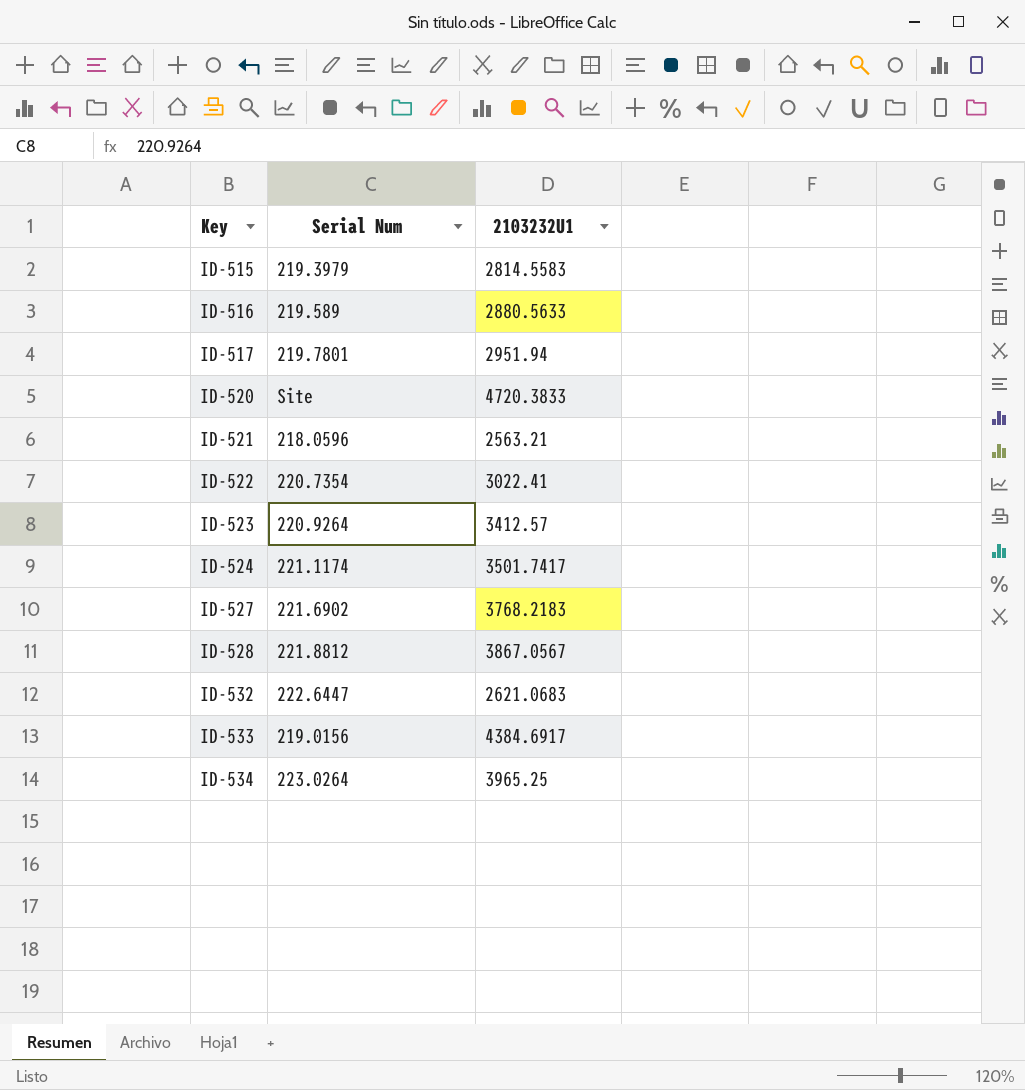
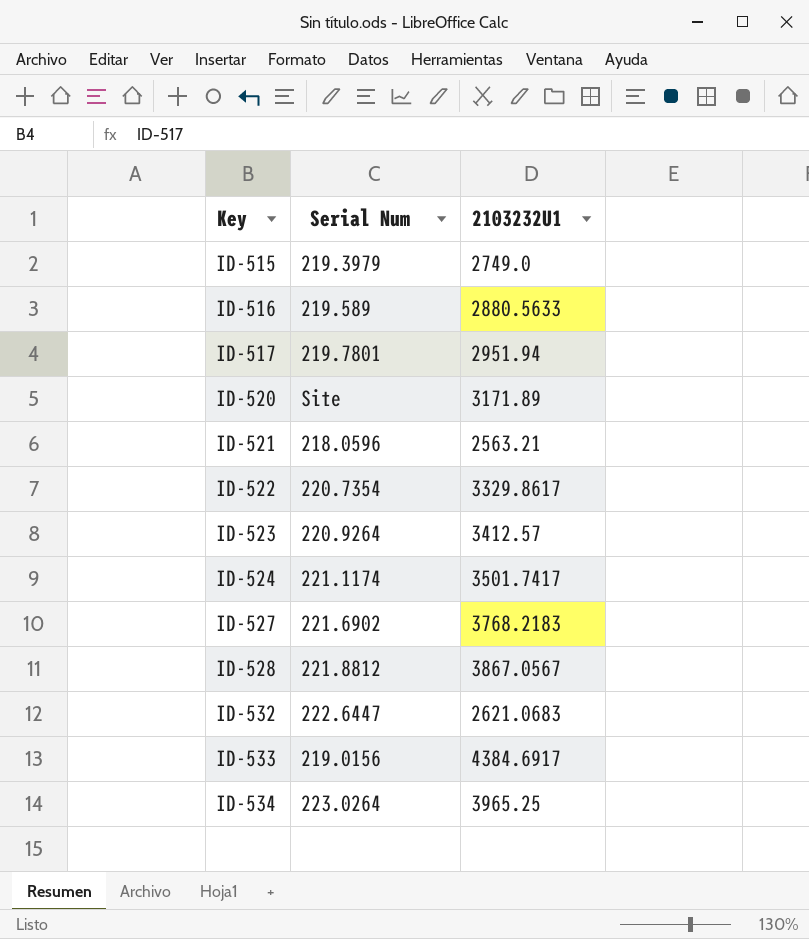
ID-515 | 2103232U1: 2814.5583 -> 2749.0
ID-520 | 2103232U1: 4720.3833 -> 3171.89
ID-522 | 2103232U1: 3022.41 -> 3329.8617

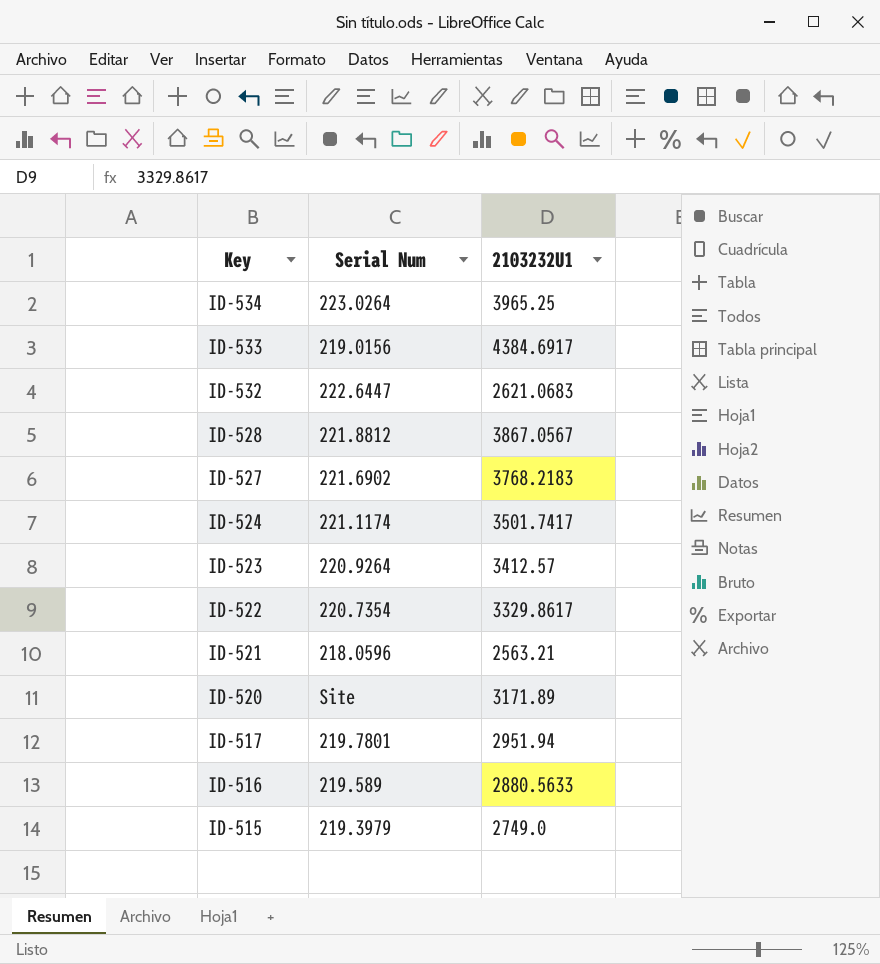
row order: Key ascending -> Key descending

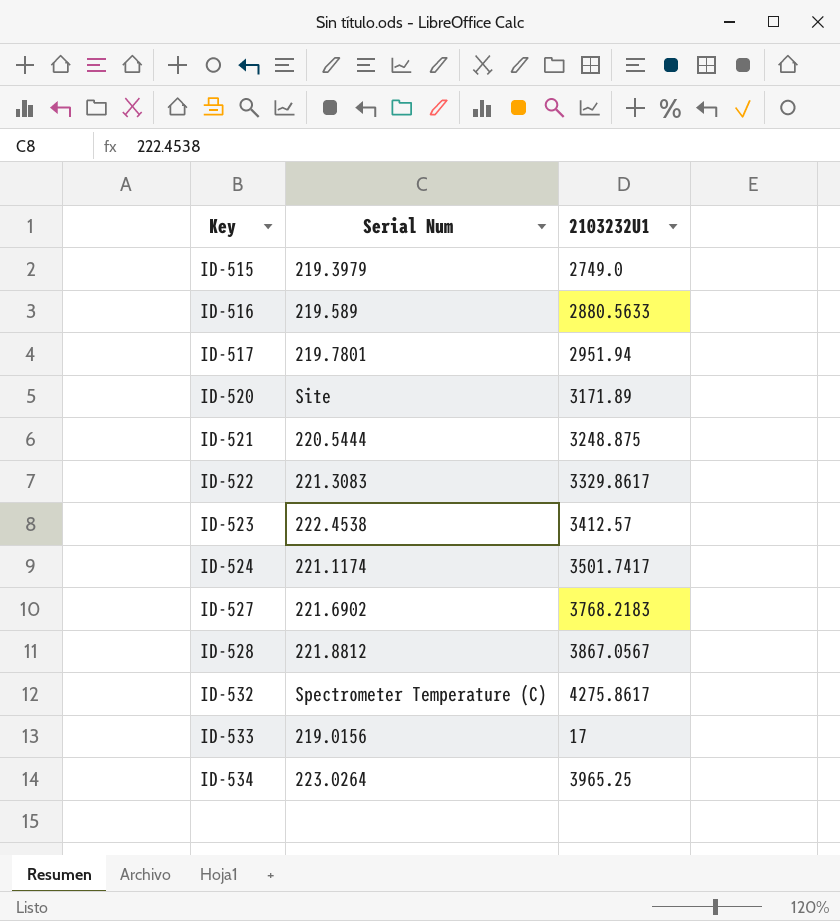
row order: Key descending -> Key ascending
ID-521 | Serial Num: 218.0596 -> 220.5444
ID-521 | 2103232U1: 2563.21 -> 3248.875
ID-522 | Serial Num: 220.7354 -> 221.3083
ID-523 | Serial Num: 220.9264 -> 222.4538
ID-532 | Serial Num: 222.6447 -> Spectrometer Temperature (C)
ID-532 | 2103232U1: 2621.0683 -> 4275.8617
ID-533 | 2103232U1: 4384.6917 -> 17

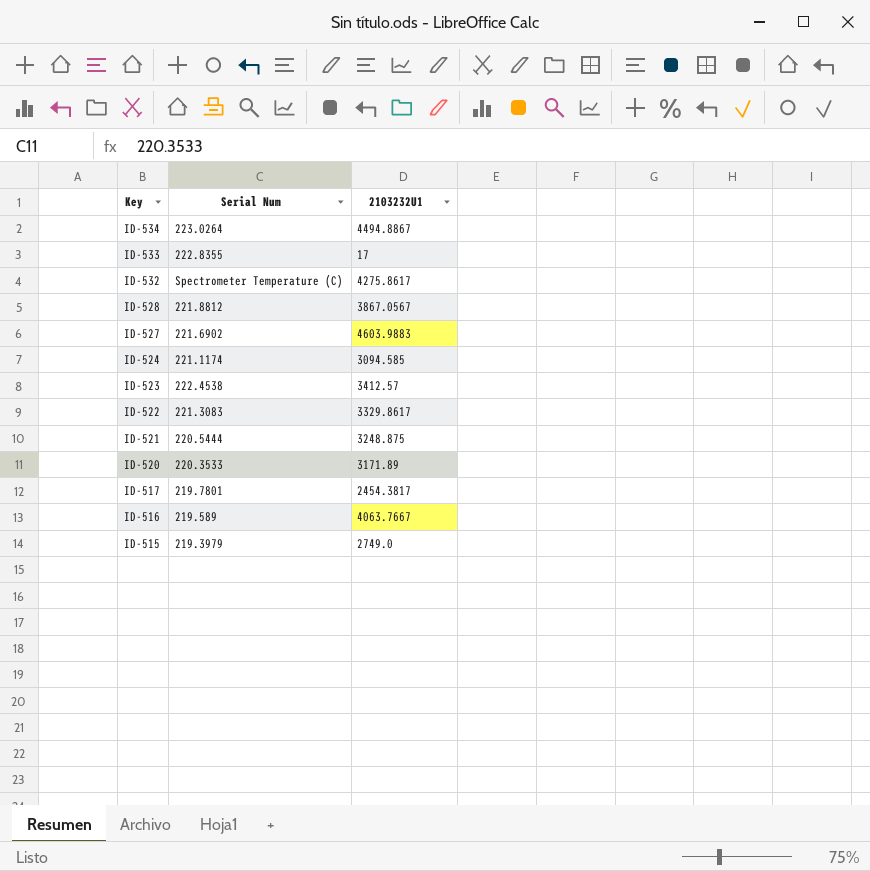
row order: Key ascending -> Key descending
ID-534 | 2103232U1: 3965.25 -> 4494.8867
ID-533 | Serial Num: 219.0156 -> 222.8355
ID-527 | 2103232U1: 3768.2183 -> 4603.9883
ID-524 | 2103232U1: 3501.7417 -> 3094.585
ID-520 | Serial Num: Site -> 220.3533
ID-517 | 2103232U1: 2951.94 -> 2454.3817
ID-516 | 2103232U1: 2880.5633 -> 4063.7667

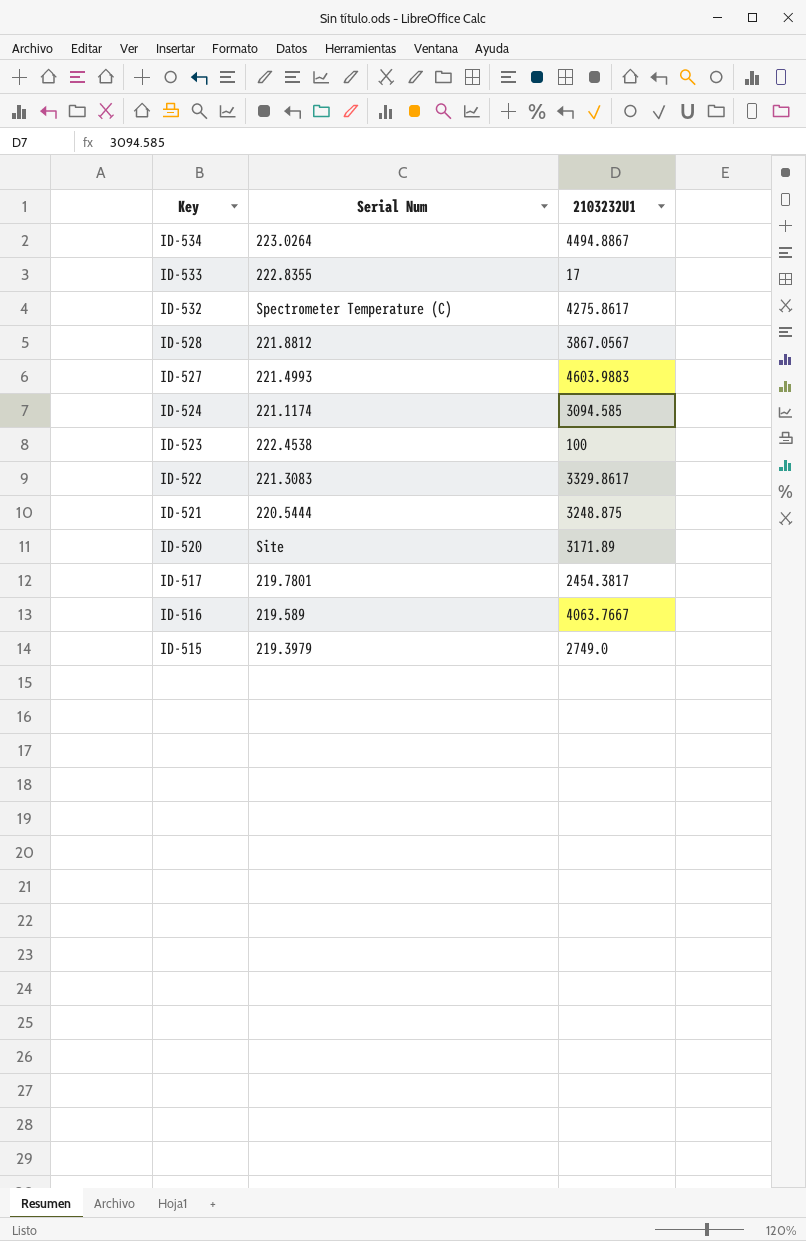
ID-527 | Serial Num: 221.6902 -> 221.4993
ID-523 | 2103232U1: 3412.57 -> 100
ID-520 | Serial Num: 220.3533 -> Site

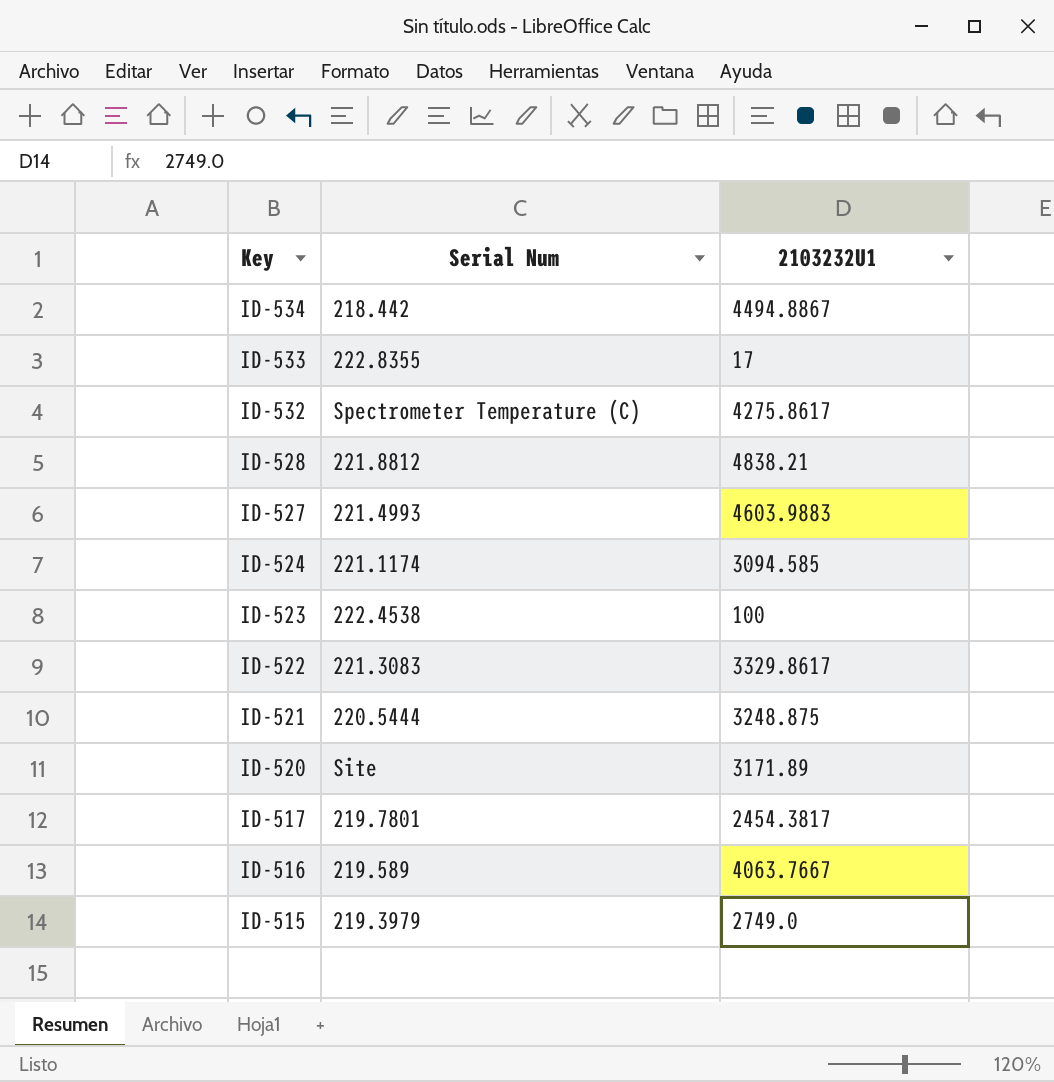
ID-534 | Serial Num: 223.0264 -> 218.442
ID-528 | 2103232U1: 3867.0567 -> 4838.21

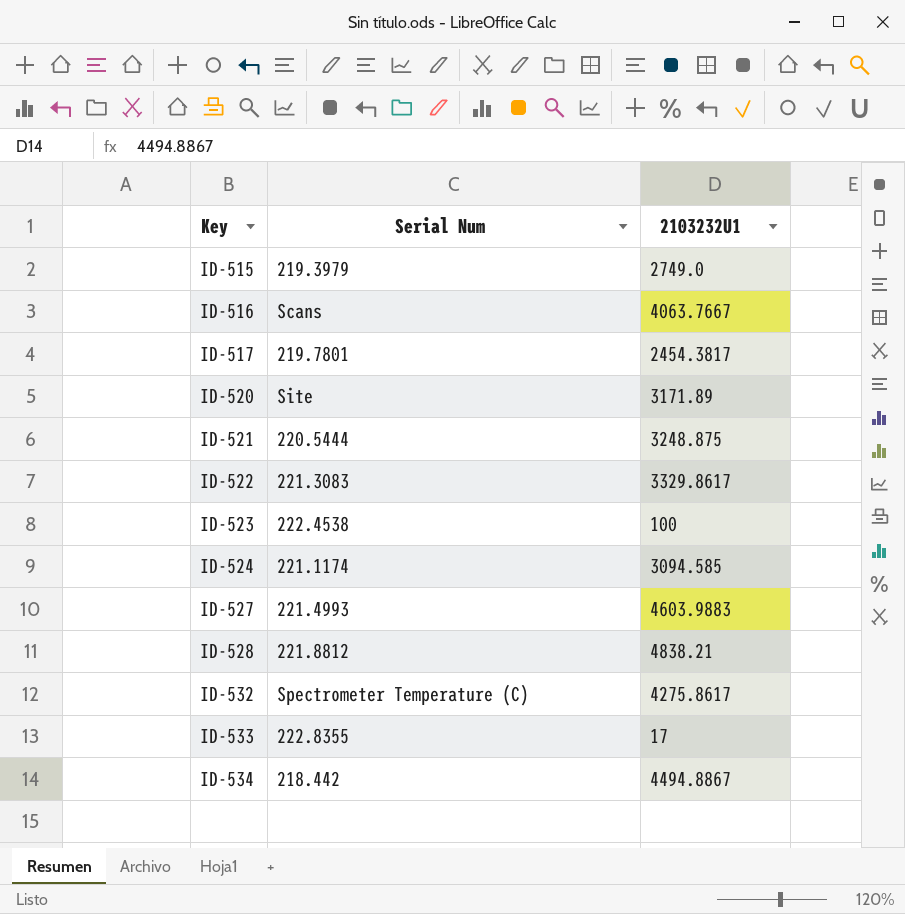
row order: Key descending -> Key ascending
ID-516 | Serial Num: 219.589 -> Scans

